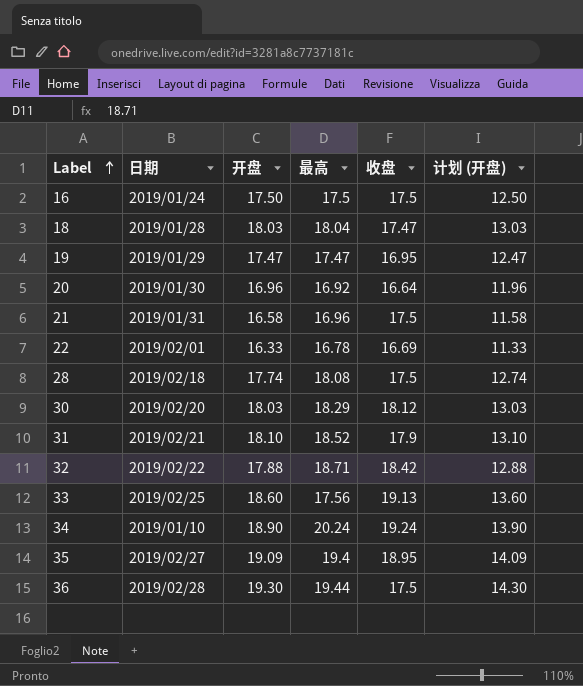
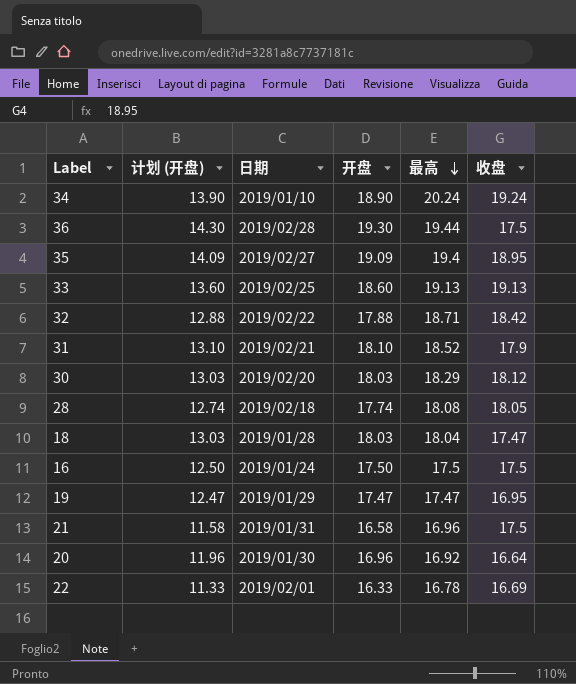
row order: Label ascending -> 最高 descending
column 计划 (开盘) | position: 6 -> 2
33 | 最高: 17.56 -> 19.13
28 | 收盘: 17.5 -> 18.05

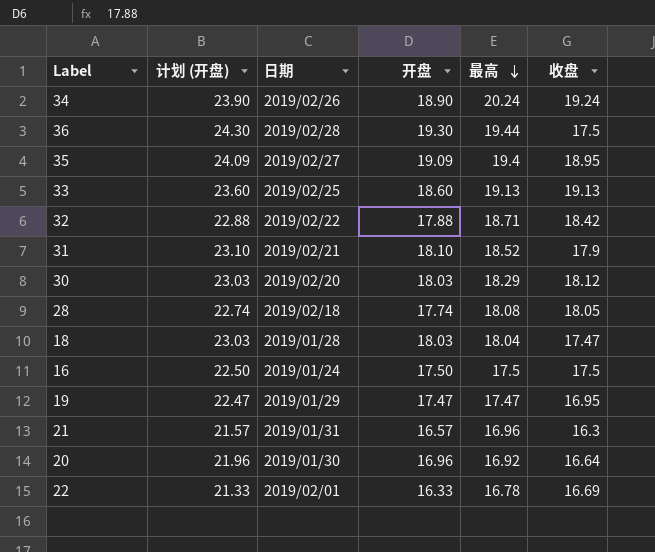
column 计划 (开盘) | formula: [开盘] - 5 -> [开盘] + 5
34 | 日期: 2019/01/10 -> 2019/02/26
21 | 开盘: 16.58 -> 16.57
21 | 收盘: 17.5 -> 16.3

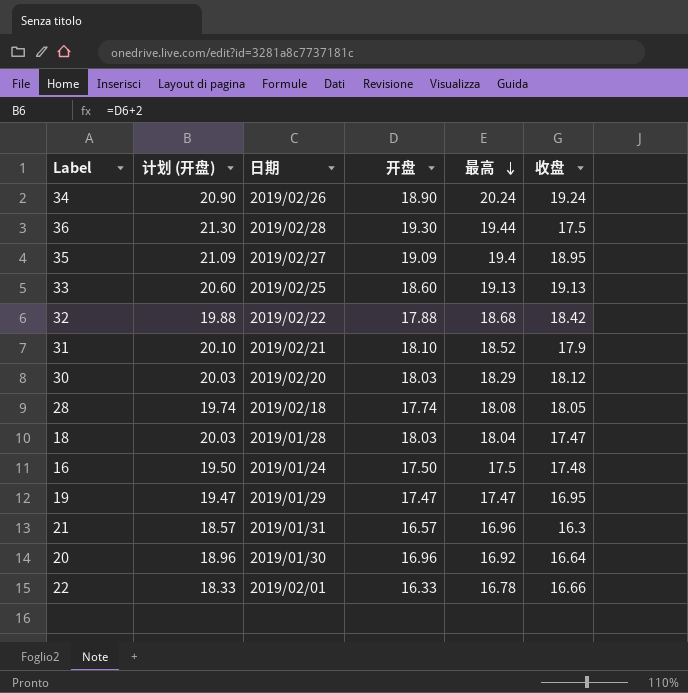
column 计划 (开盘) | formula: [开盘] + 5 -> [开盘] + 2
32 | 最高: 18.71 -> 18.68
16 | 收盘: 17.5 -> 17.48
22 | 收盘: 16.69 -> 16.66

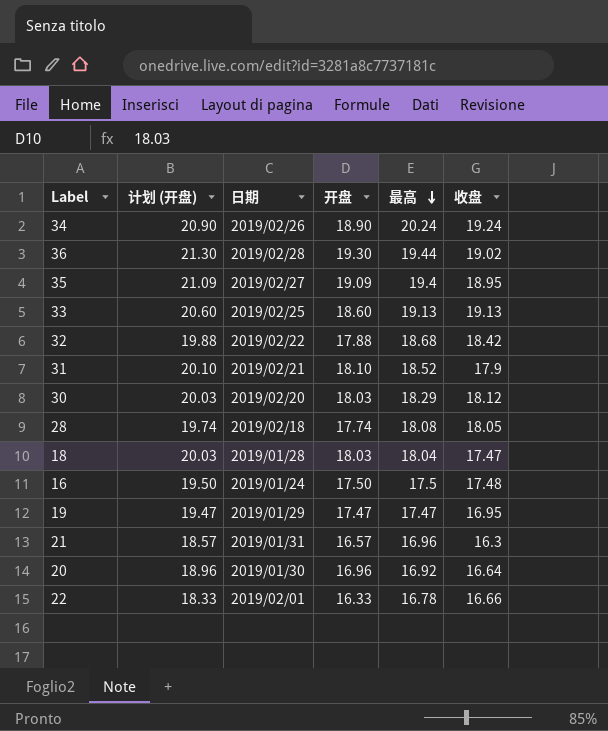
36 | 收盘: 17.5 -> 19.02

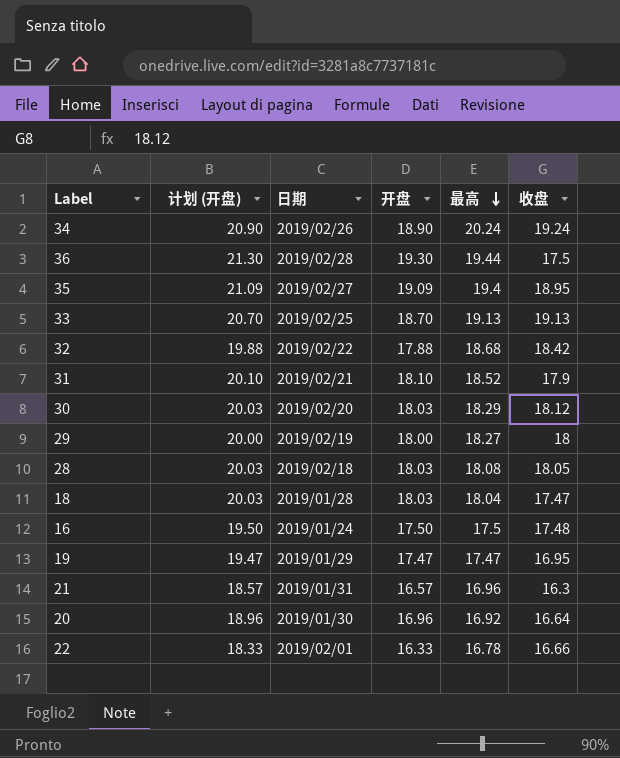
36 | 收盘: 19.02 -> 17.5
33 | 计划 (开盘): 20.60 -> 20.70
33 | 开盘: 18.60 -> 18.70
row 29: none -> 20.00 | 2019/02/19 | 18.00 | 18.27 | 18
28 | 计划 (开盘): 19.74 -> 20.03
28 | 开盘: 17.74 -> 18.03

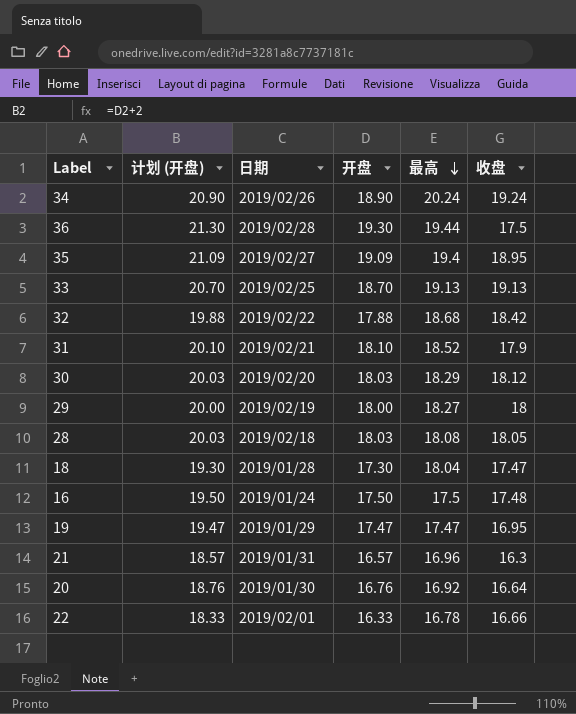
18 | 计划 (开盘): 20.03 -> 19.30
18 | 开盘: 18.03 -> 17.30
20 | 计划 (开盘): 18.96 -> 18.76
20 | 开盘: 16.96 -> 16.76

